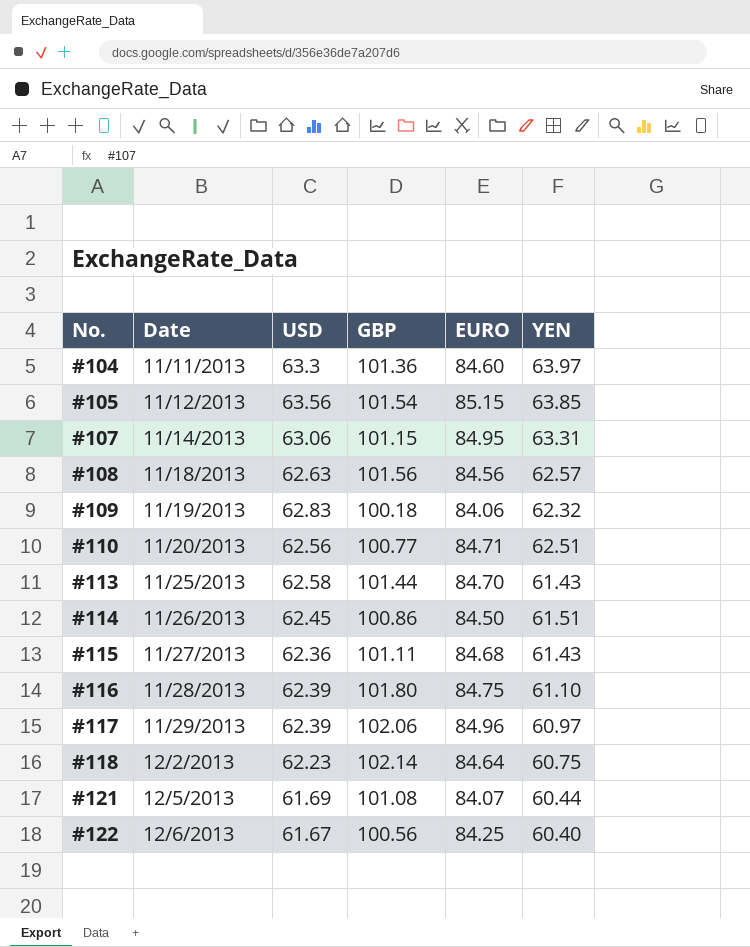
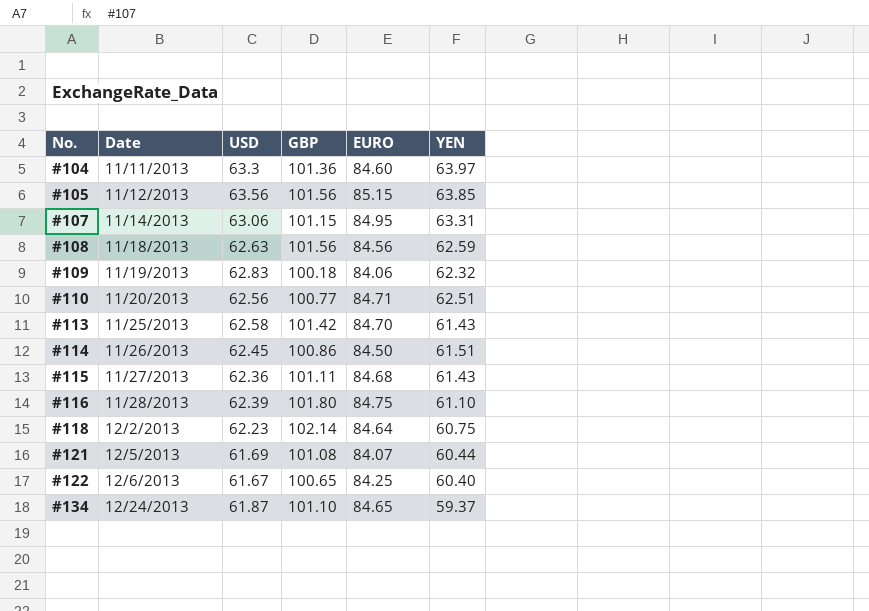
row #117: 11/29/2013 | 62.39 | 102.06 | 84.96 | 60.97 -> none
#105 | GBP: 101.54 -> 101.56
#108 | YEN: 62.57 -> 62.59
#113 | GBP: 101.44 -> 101.42
#122 | GBP: 100.56 -> 100.65
row #134: none -> 12/24/2013 | 61.87 | 101.10 | 84.65 | 59.37

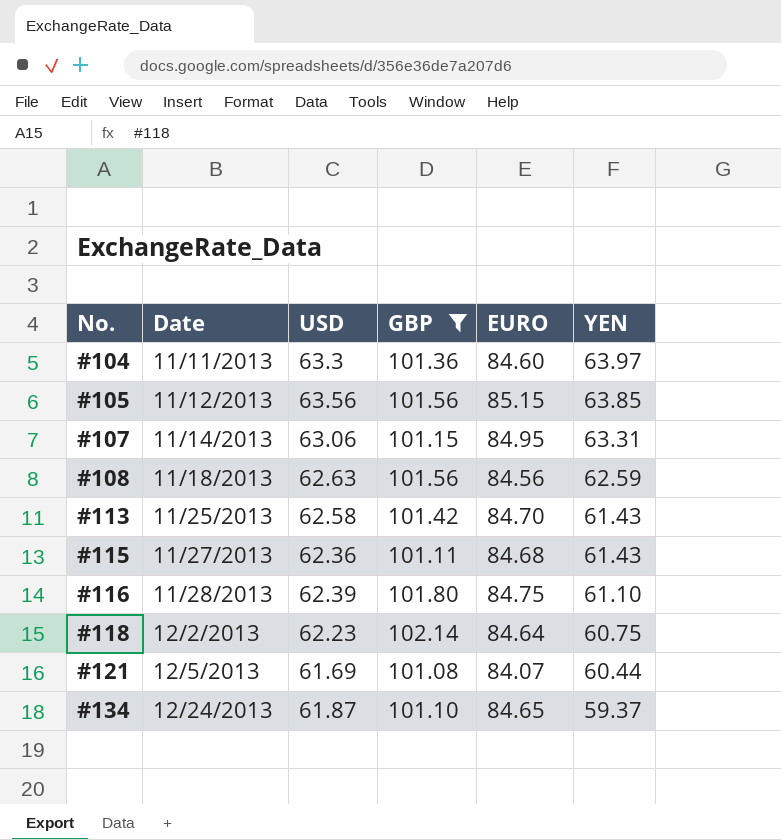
filter: none -> GBP >= 101.08

